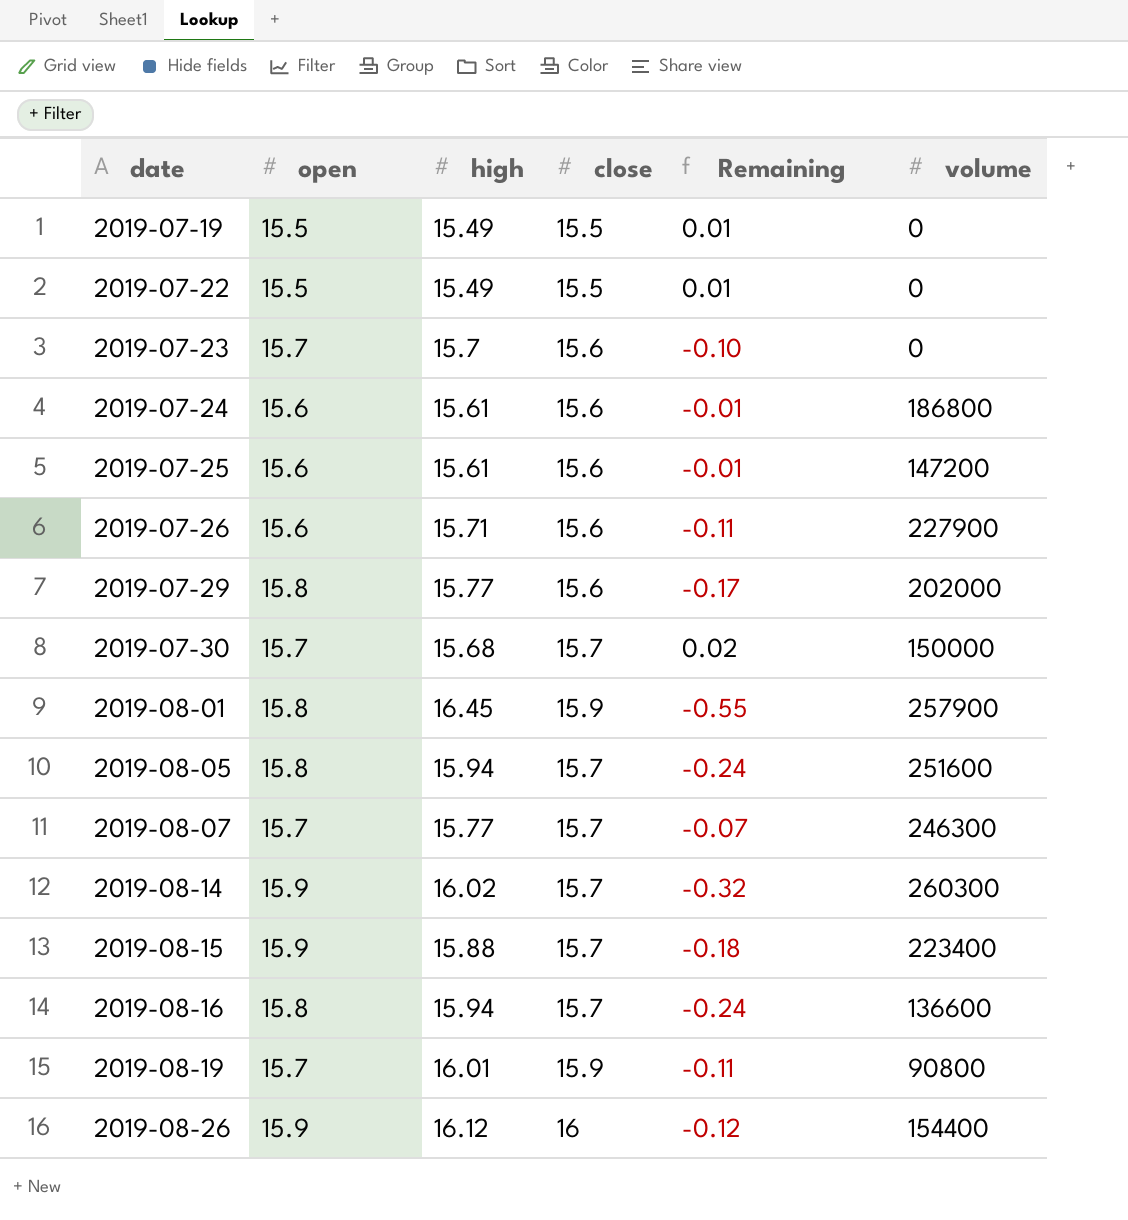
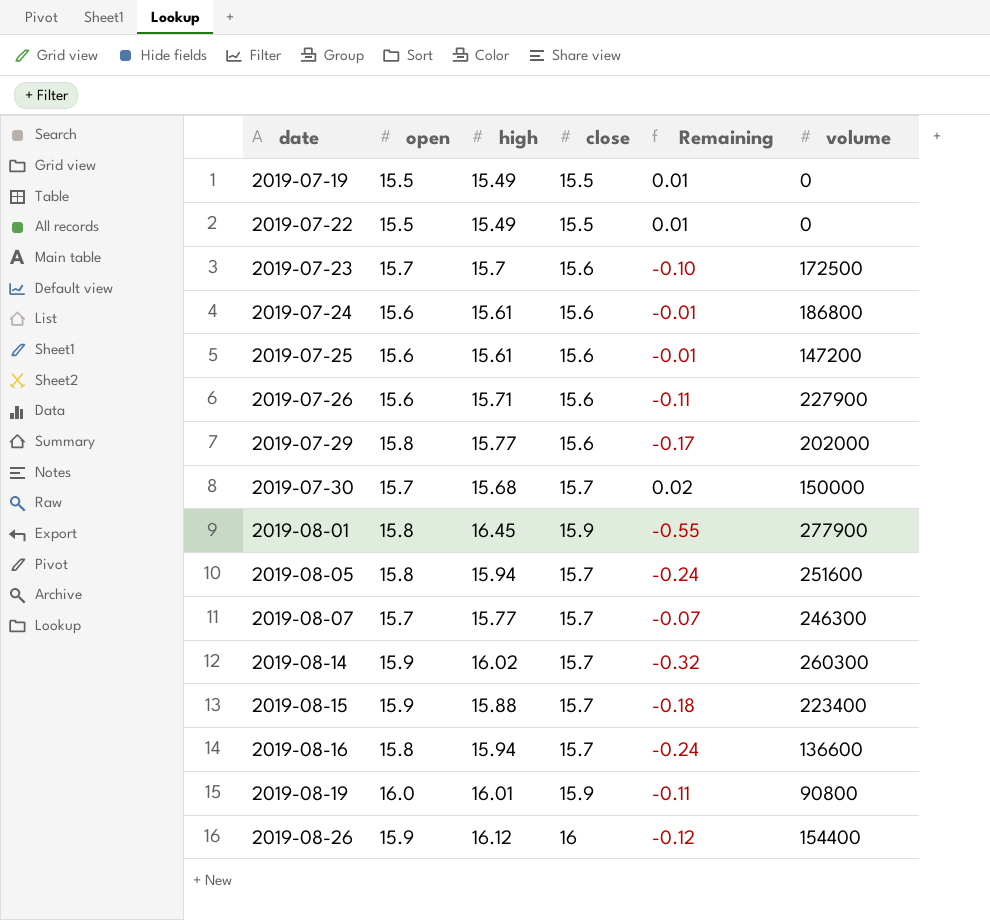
2019-07-23 | volume: 0 -> 172500
2019-08-01 | volume: 257900 -> 277900
2019-08-19 | open: 15.7 -> 16.0

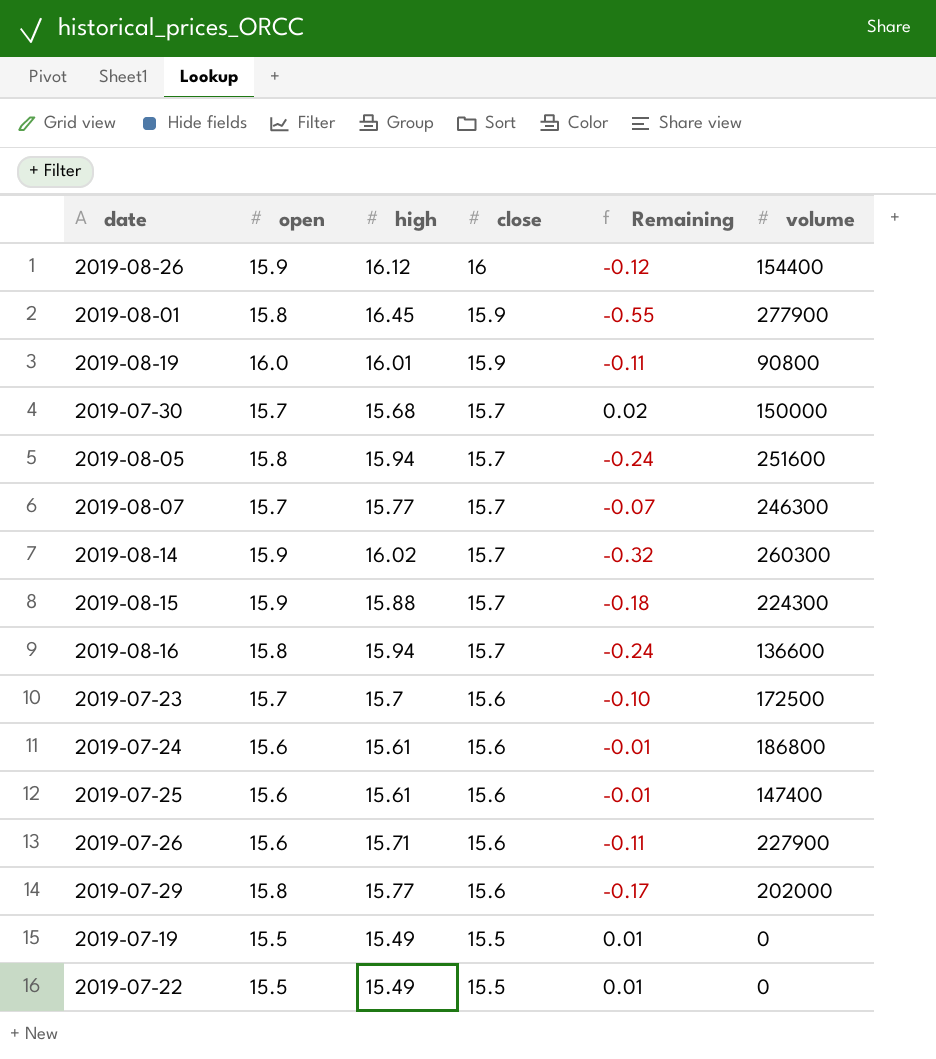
row order: date ascending -> close descending
2019-08-15 | volume: 223400 -> 224300
2019-07-25 | volume: 147200 -> 147400

